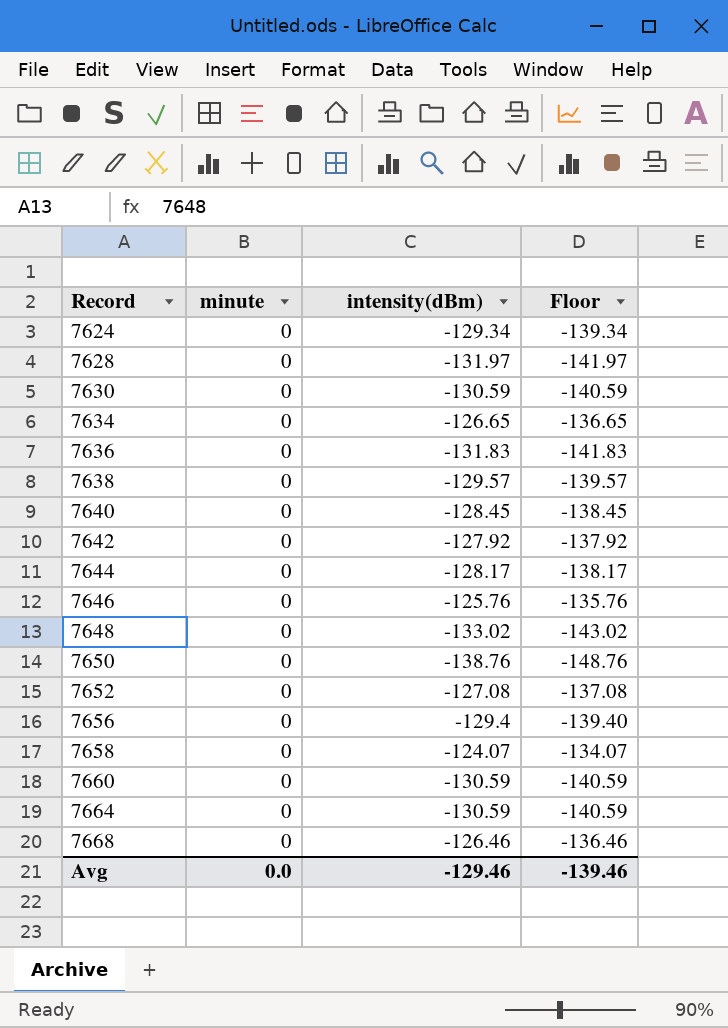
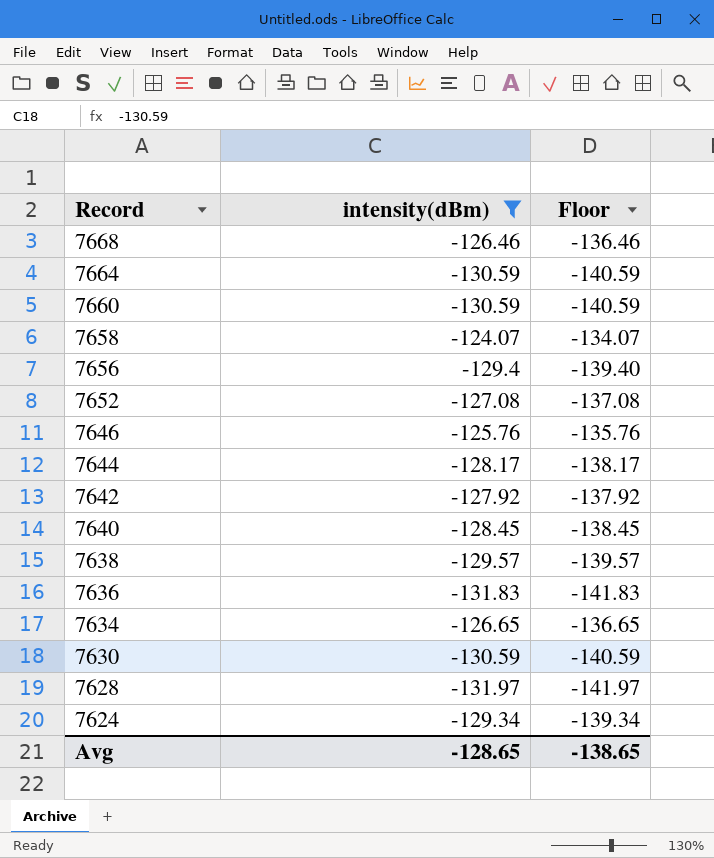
filter: none -> intensity(dBm) >= -131.97
row order: Record ascending -> Record descending
column minute | position: 2 -> none
Avg | intensity(dBm): -129.46 -> -128.65
Avg | Floor: -139.46 -> -138.65

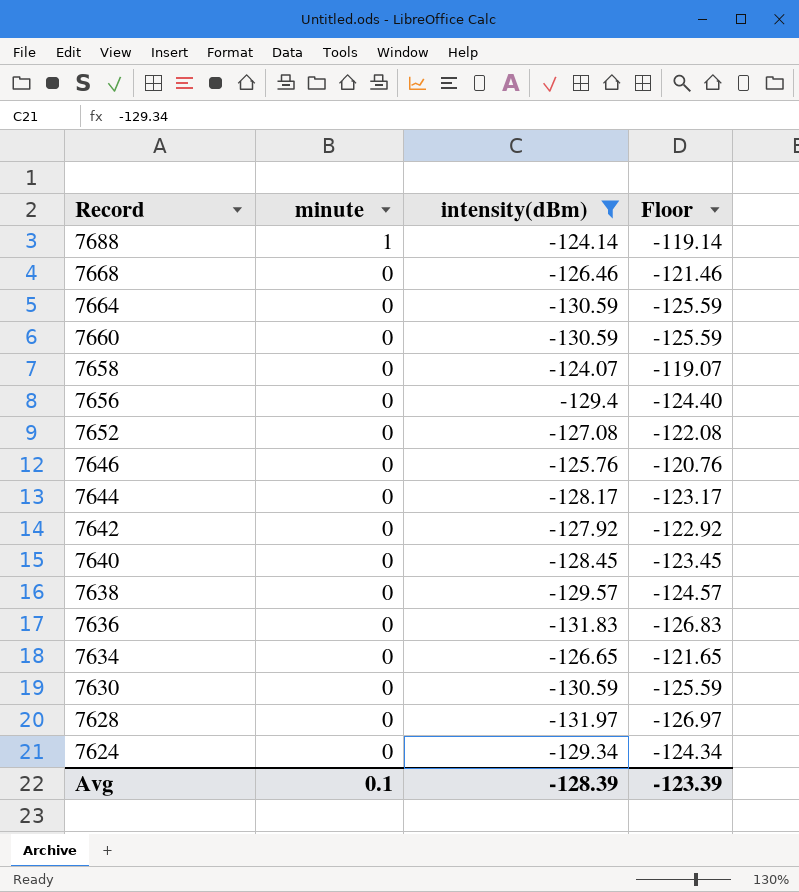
column minute | position: none -> 2
column Floor | formula: [intensity(dBm)] - 10 -> [intensity(dBm)] + 5
row 7688: none -> 1 | -124.14 | -119.14
Avg | intensity(dBm): -128.65 -> -128.39
Avg | Floor: -138.65 -> -123.39

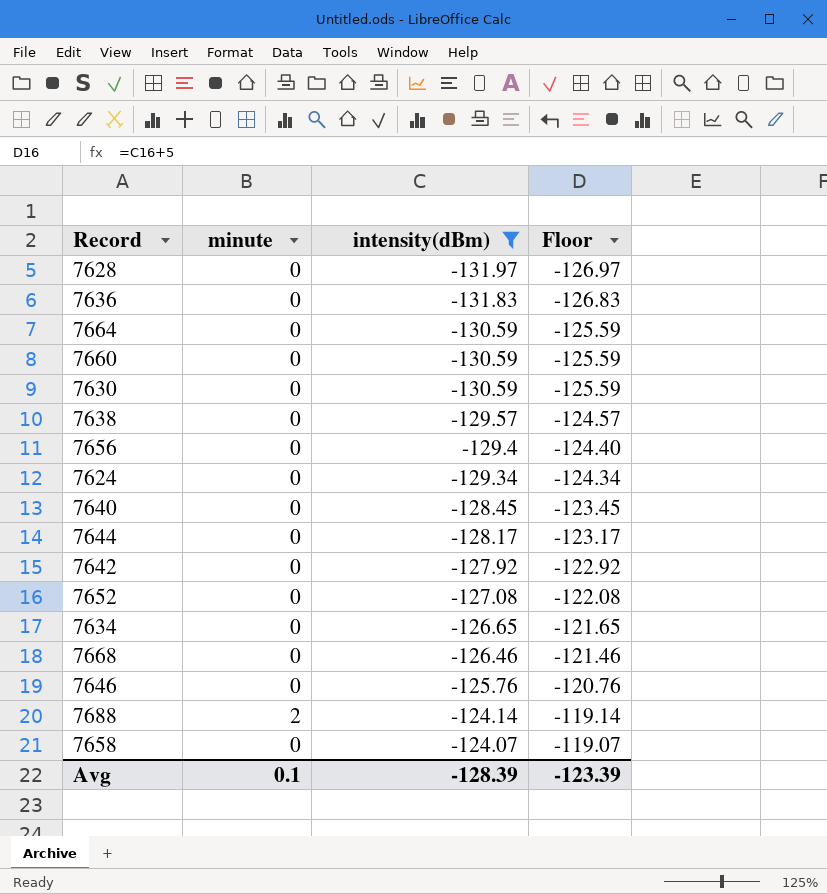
row order: Record descending -> intensity(dBm) ascending
7688 | minute: 1 -> 2

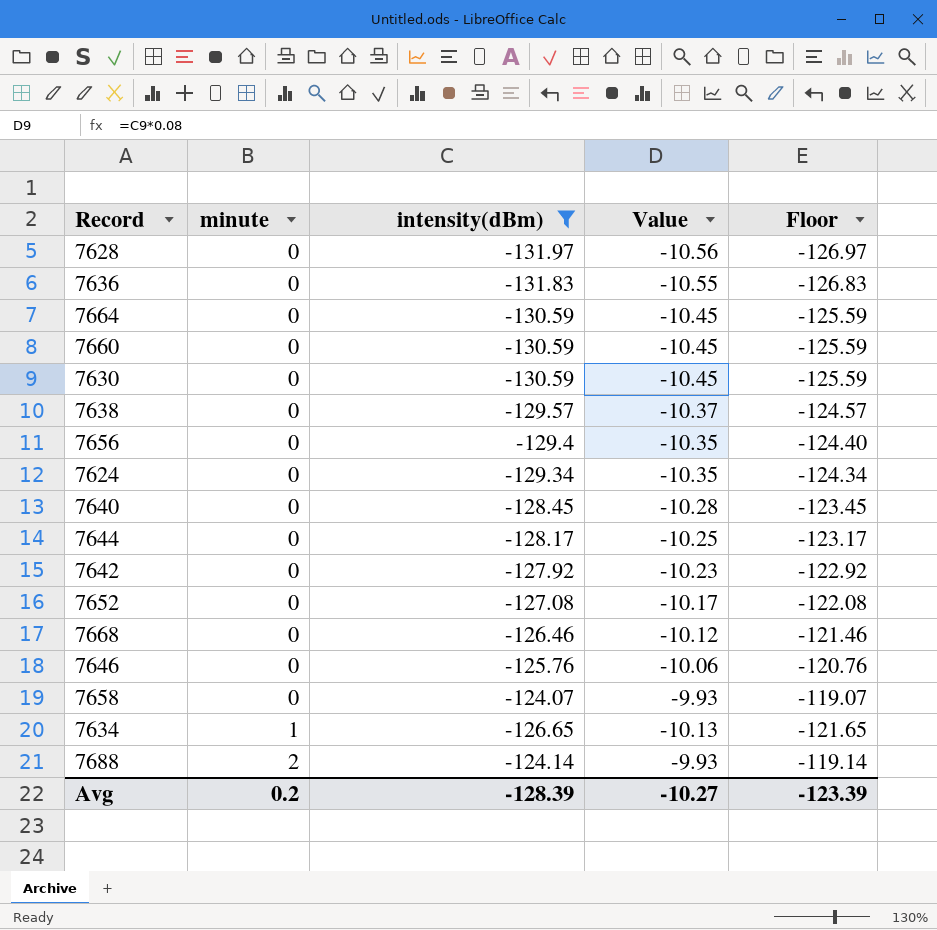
row order: intensity(dBm) ascending -> minute ascending
column Value | formula: none -> [intensity(dBm)] * 0.08
7634 | minute: 0 -> 1
Avg | minute: 0.1 -> 0.2

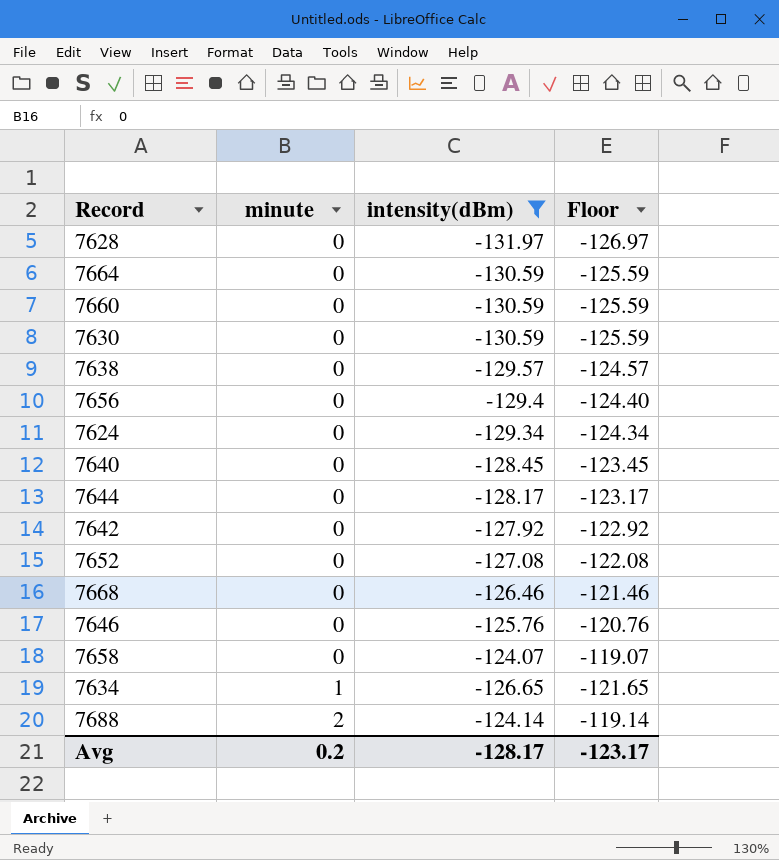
column Value | formula: [intensity(dBm)] * 0.08 -> none
row 7636: 0 | -131.83 | -10.55 | -126.83 -> none
Avg | intensity(dBm): -128.39 -> -128.17
Avg | Floor: -123.39 -> -123.17

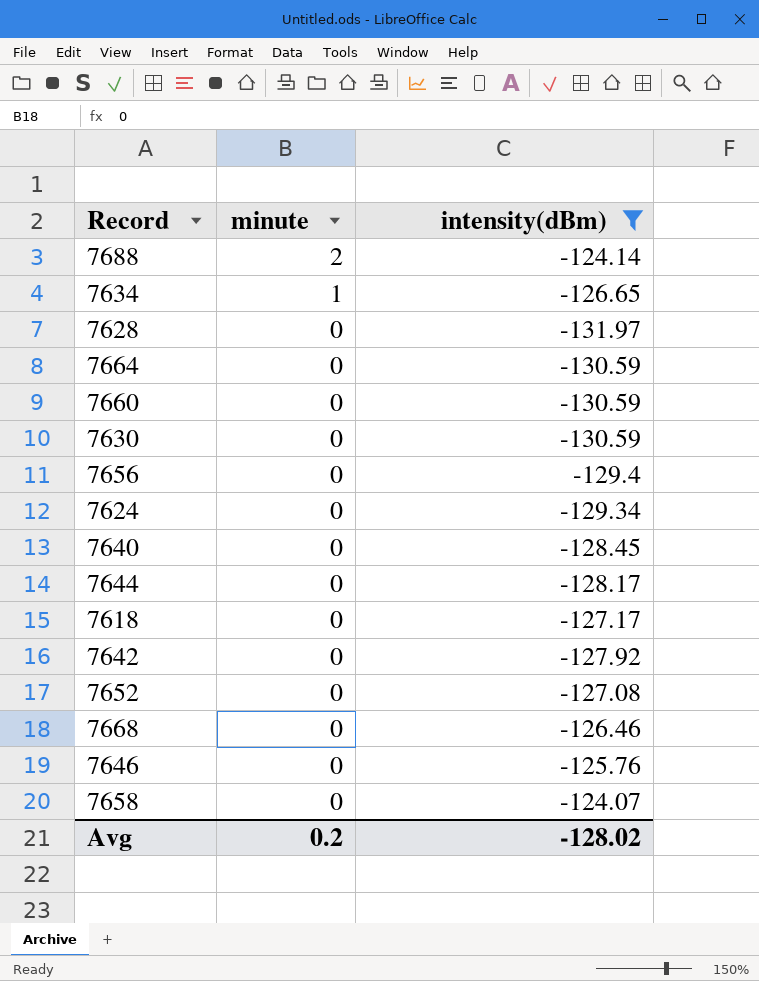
row order: minute ascending -> minute descending
column Floor | formula: [intensity(dBm)] + 5 -> none
row 7638: 0 | -129.57 | -124.57 -> none
row 7618: none -> 0 | -127.17
Avg | intensity(dBm): -128.17 -> -128.02

